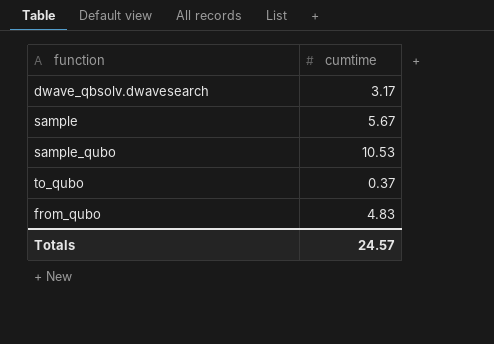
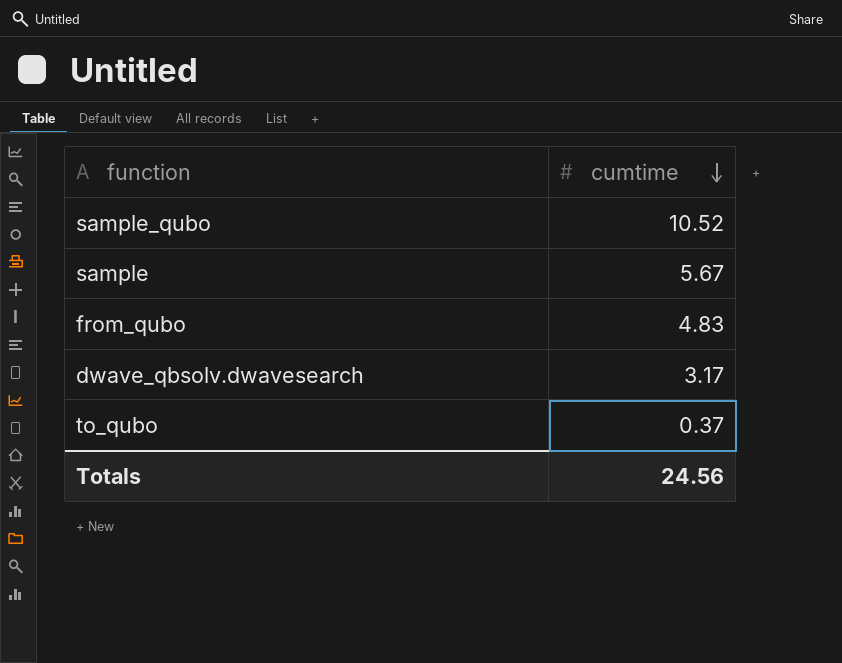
row order: none -> cumtime descending
sample_qubo | cumtime: 10.53 -> 10.52
Totals | cumtime: 24.57 -> 24.56

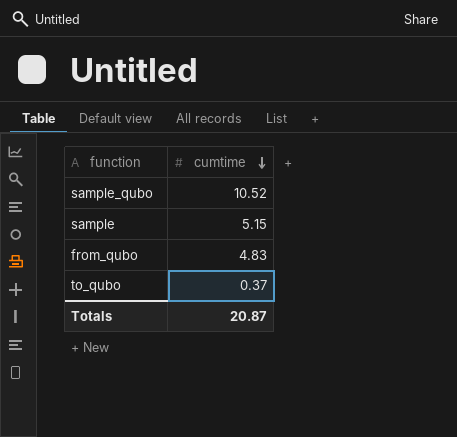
row dwave_qbsolv.dwavesearch: 3.17 -> none
sample | cumtime: 5.67 -> 5.15
Totals | cumtime: 24.56 -> 20.87

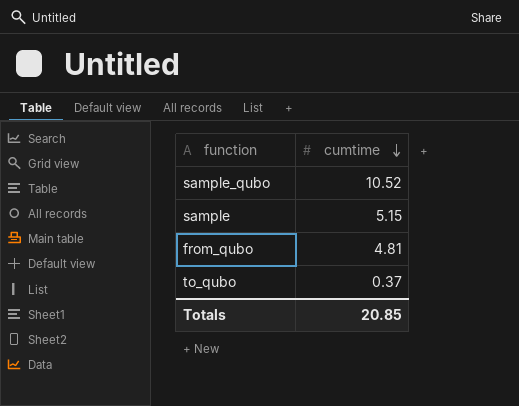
from_qubo | cumtime: 4.83 -> 4.81
Totals | cumtime: 20.87 -> 20.85

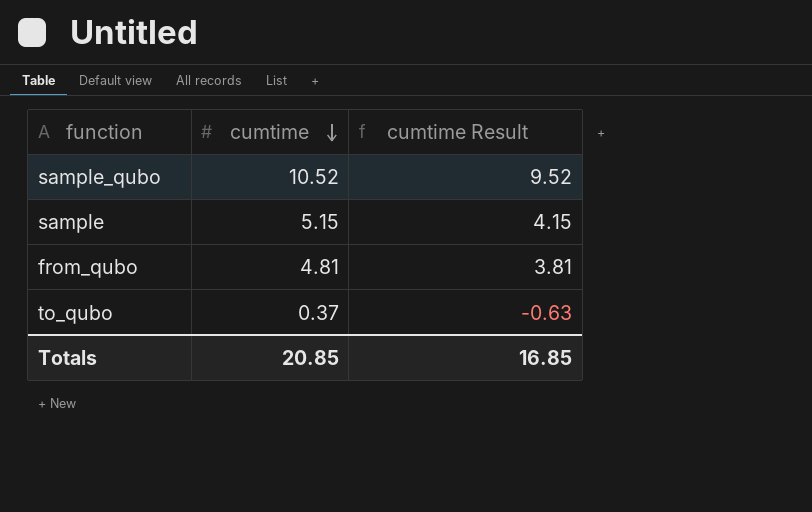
column cumtime Result | formula: none -> [cumtime] - 1

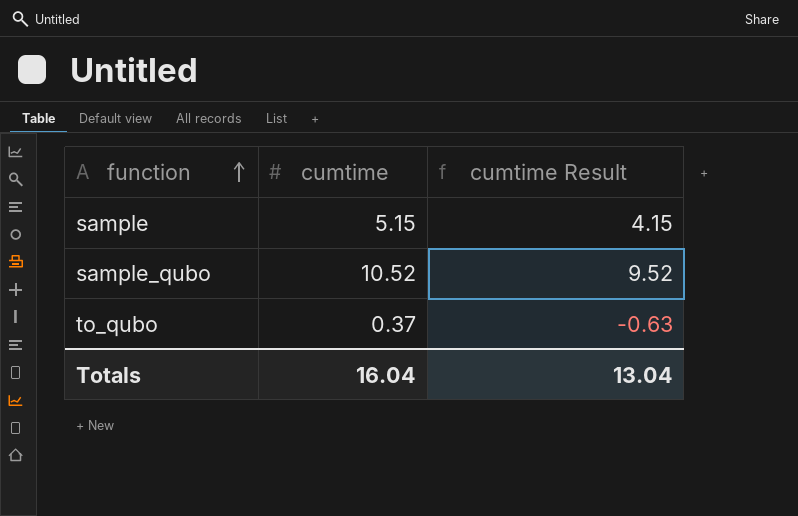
row order: cumtime descending -> function ascending
row from_qubo: 4.81 | 3.81 -> none
Totals | cumtime: 20.85 -> 16.04
Totals | cumtime Result: 16.85 -> 13.04

